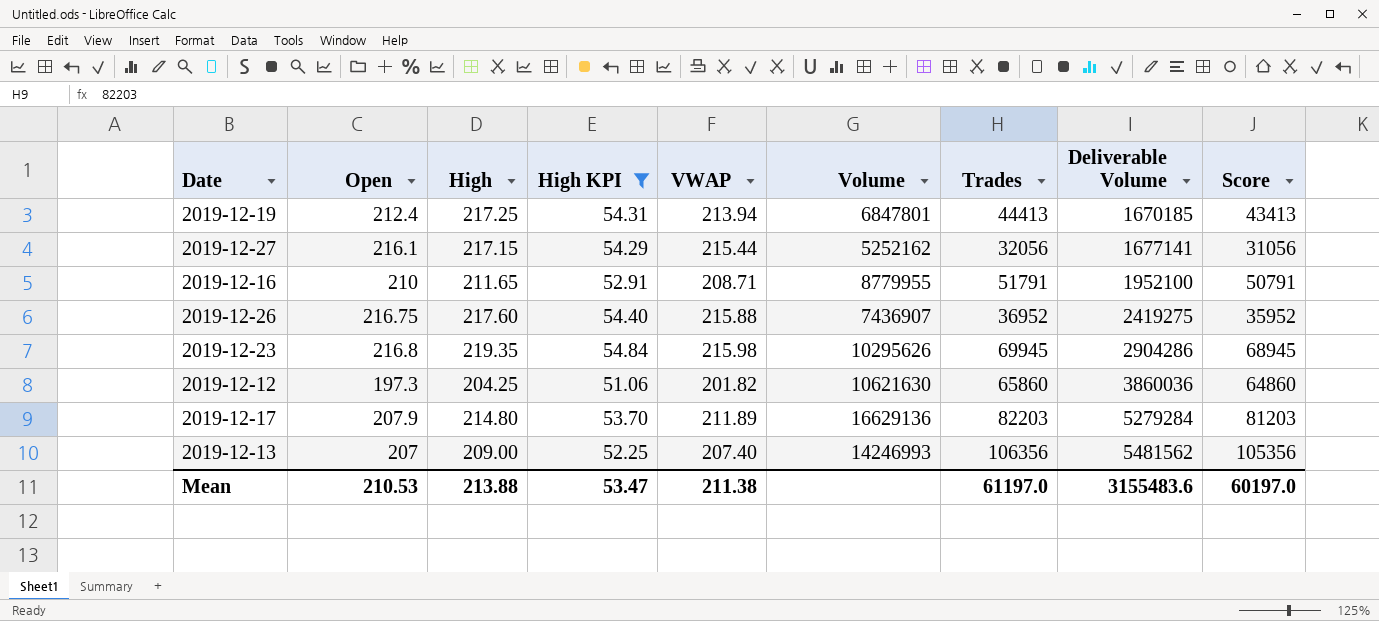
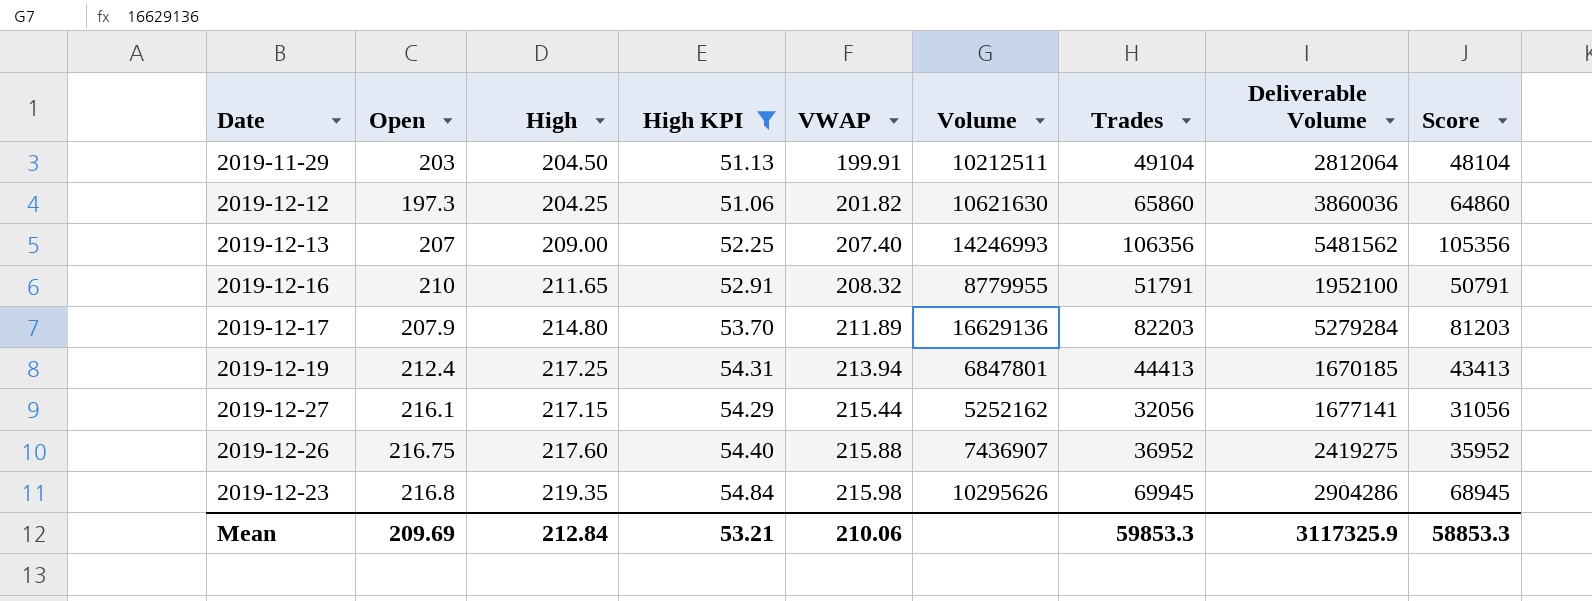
row order: Deliverable Volume ascending -> VWAP ascending
row 2019-11-29: none -> 203 | 204.50 | 51.13 | 199.91 | 10212511 | 49104 | 2812064 | 48104
2019-12-16 | VWAP: 208.71 -> 208.32
Mean | Open: 210.53 -> 209.69
Mean | High: 213.88 -> 212.84
Mean | High KPI: 53.47 -> 53.21
Mean | VWAP: 211.38 -> 210.06
Mean | Trades: 61197.0 -> 59853.3
Mean | Deliverable Volume: 3155483.6 -> 3117325.9
Mean | Score: 60197.0 -> 58853.3

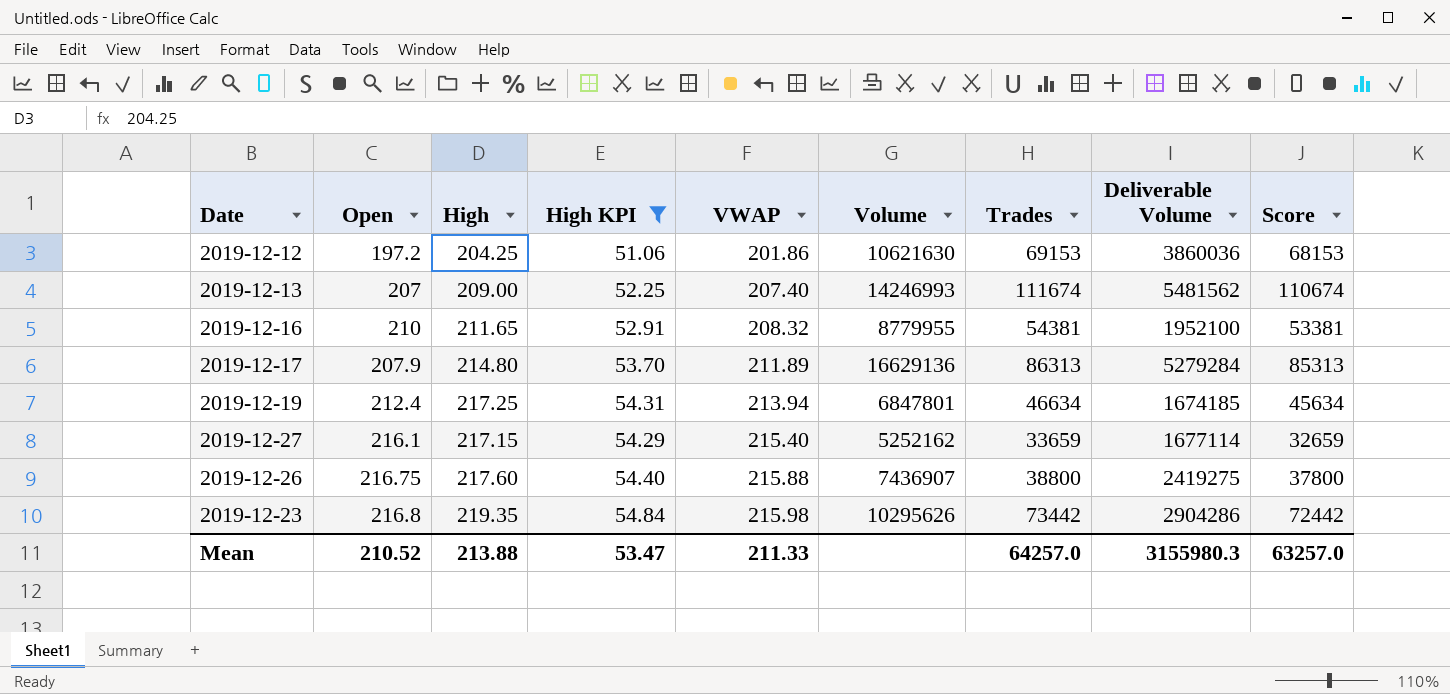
row 2019-11-29: 203 | 204.50 | 51.13 | 199.91 | 10212511 | 49104 | 2812064 | 48104 -> none
2019-12-12 | Open: 197.3 -> 197.2
2019-12-12 | VWAP: 201.82 -> 201.86
2019-12-12 | Trades: 65860 -> 69153
2019-12-12 | Score: 64860 -> 68153
2019-12-13 | Trades: 106356 -> 111674
2019-12-13 | Score: 105356 -> 110674
2019-12-16 | Trades: 51791 -> 54381
2019-12-16 | Score: 50791 -> 53381
2019-12-17 | Trades: 82203 -> 86313
2019-12-17 | Score: 81203 -> 85313
2019-12-19 | Trades: 44413 -> 46634
2019-12-19 | Deliverable Volume: 1670185 -> 1674185
2019-12-19 | Score: 43413 -> 45634
2019-12-27 | VWAP: 215.44 -> 215.40
2019-12-27 | Trades: 32056 -> 33659
2019-12-27 | Deliverable Volume: 1677141 -> 1677114
2019-12-27 | Score: 31056 -> 32659
2019-12-26 | Trades: 36952 -> 38800
2019-12-26 | Score: 35952 -> 37800
2019-12-23 | Trades: 69945 -> 73442
2019-12-23 | Score: 68945 -> 72442
Mean | Open: 209.69 -> 210.52
Mean | High: 212.84 -> 213.88
Mean | High KPI: 53.21 -> 53.47
Mean | VWAP: 210.06 -> 211.33
Mean | Trades: 59853.3 -> 64257.0
Mean | Deliverable Volume: 3117325.9 -> 3155980.3
Mean | Score: 58853.3 -> 63257.0

